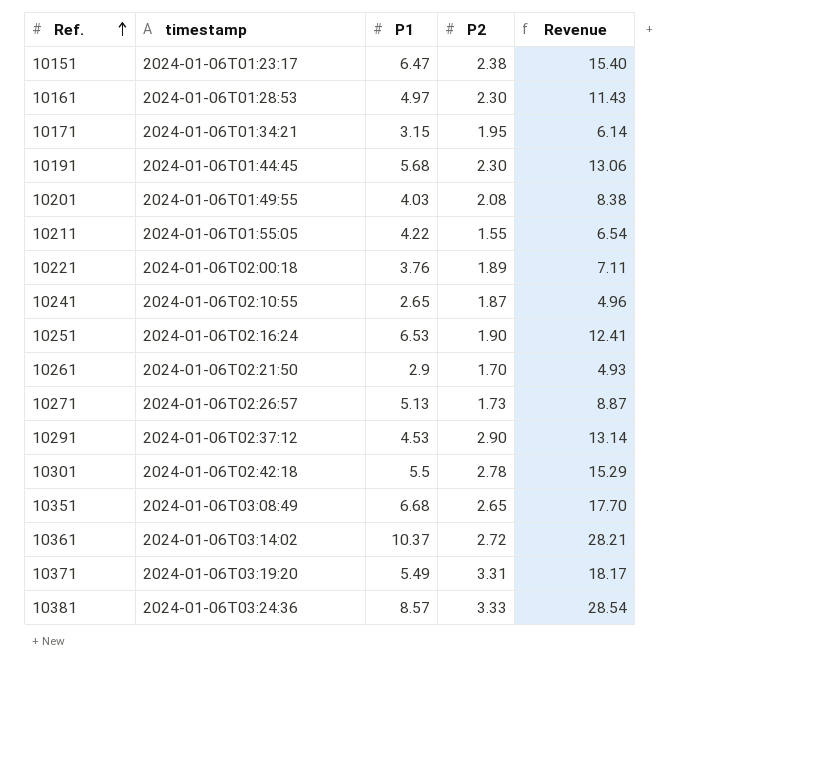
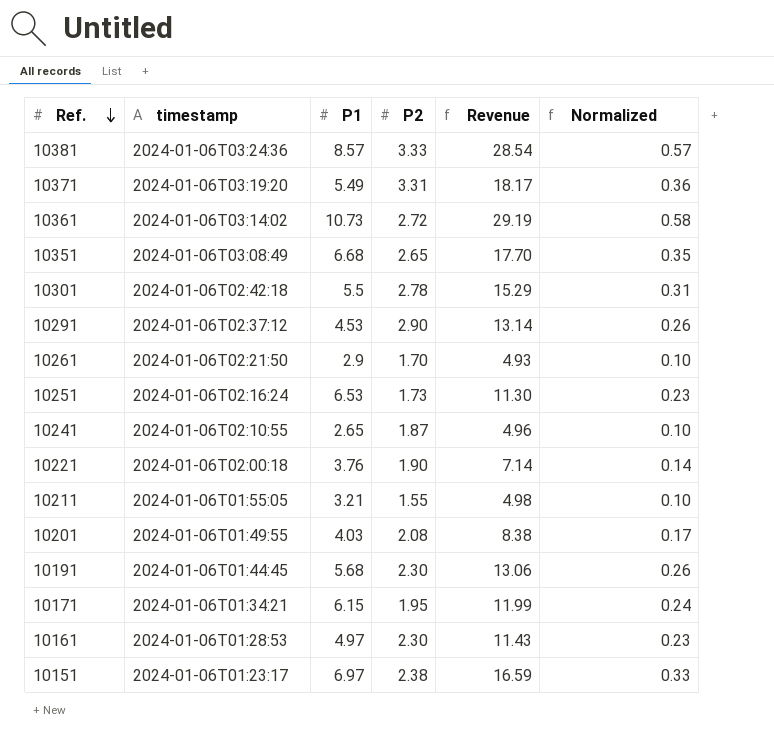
row order: Ref. ascending -> Ref. descending
column Normalized | formula: none -> [Revenue] * 0.02
row 10271: 2024-01-06T02:26:57 | 5.13 | 1.73 | 8.87 -> none
10361 | P1: 10.37 -> 10.73
10361 | Revenue: 28.21 -> 29.19
10251 | P2: 1.90 -> 1.73
10251 | Revenue: 12.41 -> 11.30
10221 | P2: 1.89 -> 1.90
10221 | Revenue: 7.11 -> 7.14
10211 | P1: 4.22 -> 3.21
10211 | Revenue: 6.54 -> 4.98
10171 | P1: 3.15 -> 6.15
10171 | Revenue: 6.14 -> 11.99
10151 | P1: 6.47 -> 6.97
10151 | Revenue: 15.40 -> 16.59

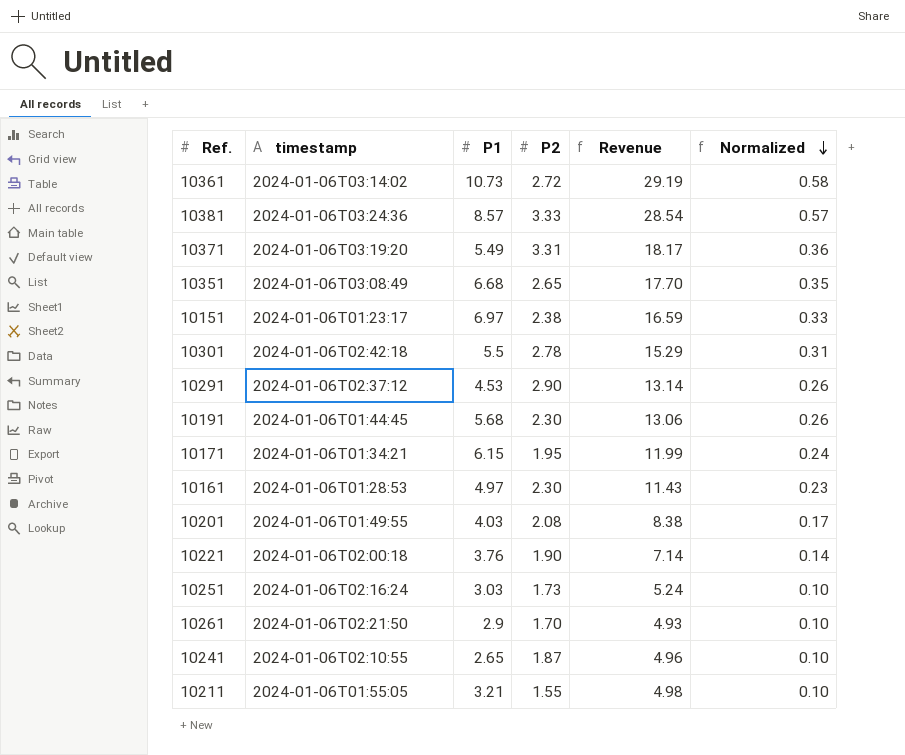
row order: Ref. descending -> Normalized descending
10251 | P1: 6.53 -> 3.03
10251 | Revenue: 11.30 -> 5.24
10251 | Normalized: 0.23 -> 0.10

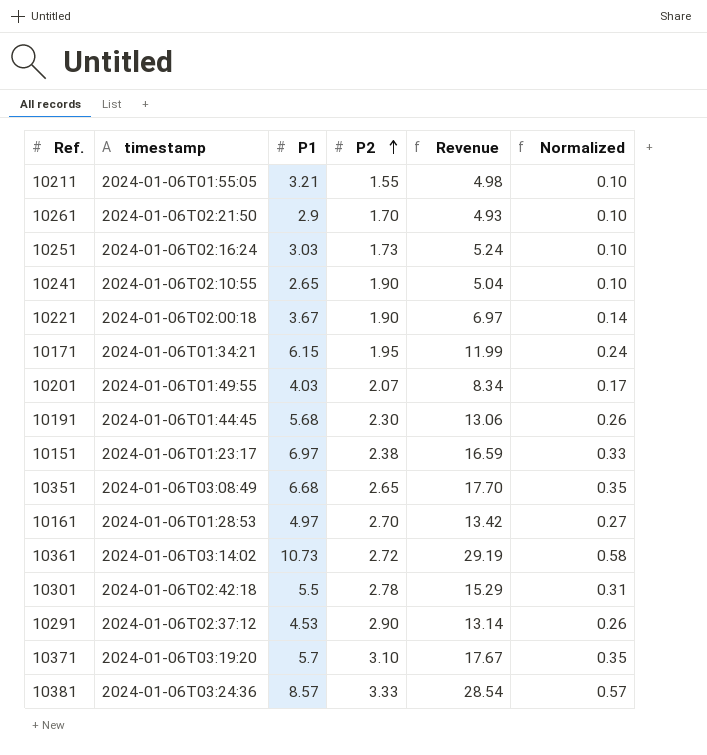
row order: Normalized descending -> P2 ascending
10241 | P2: 1.87 -> 1.90
10241 | Revenue: 4.96 -> 5.04
10221 | P1: 3.76 -> 3.67
10221 | Revenue: 7.14 -> 6.97
10201 | P2: 2.08 -> 2.07
10201 | Revenue: 8.38 -> 8.34
10161 | P2: 2.30 -> 2.70
10161 | Revenue: 11.43 -> 13.42
10161 | Normalized: 0.23 -> 0.27
10371 | P1: 5.49 -> 5.7
10371 | P2: 3.31 -> 3.10
10371 | Revenue: 18.17 -> 17.67
10371 | Normalized: 0.36 -> 0.35

